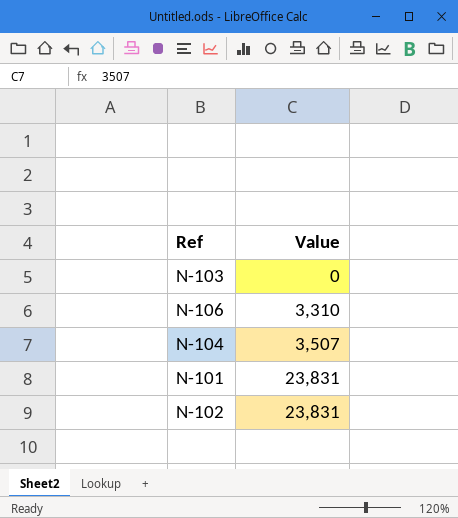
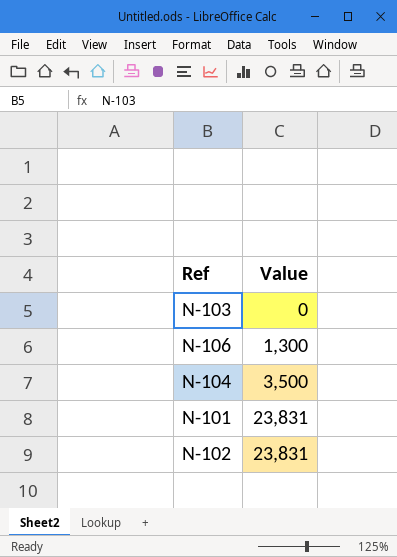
N-106 | Value: 3,310 -> 1,300
N-104 | Value: 3,507 -> 3,500

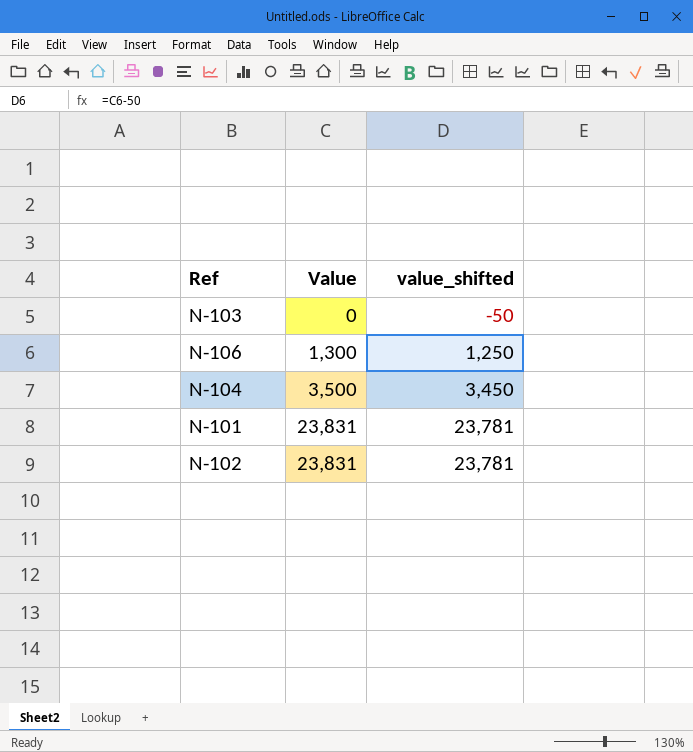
column value_shifted | formula: none -> [Value] - 50

